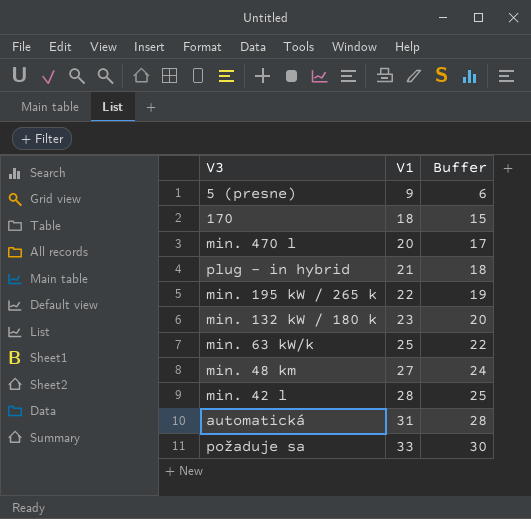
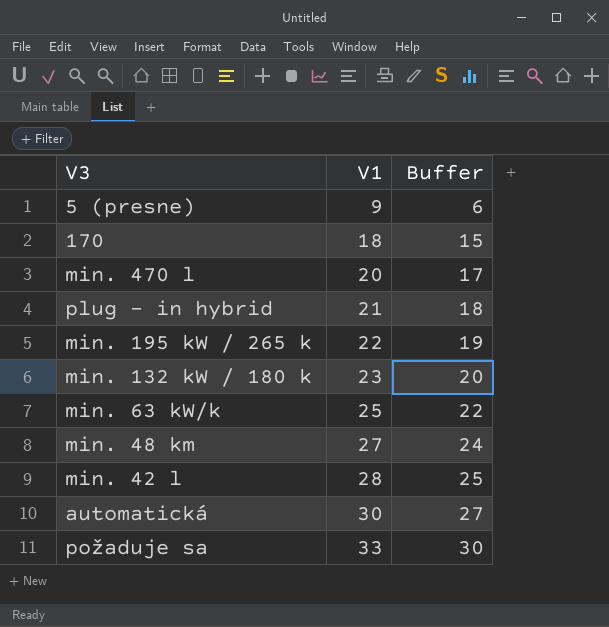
automatická | V1: 31 -> 30
automatická | Buffer: 28 -> 27

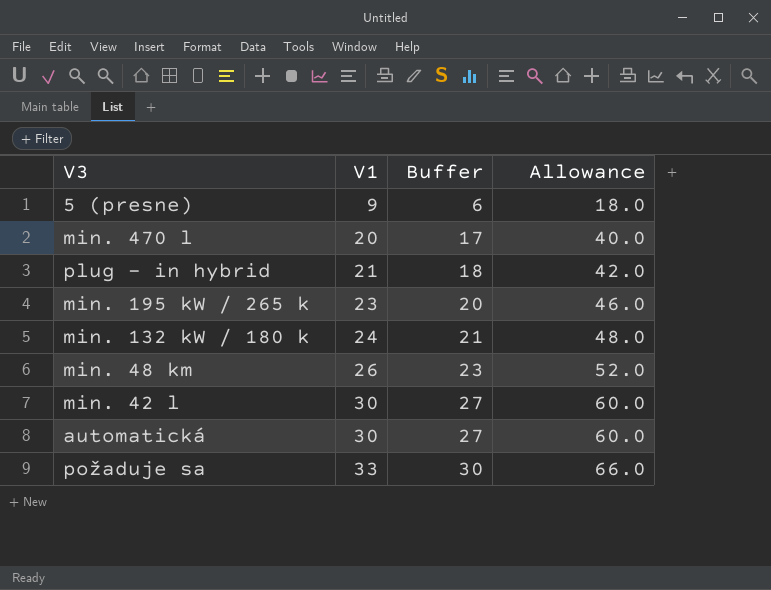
column Allowance | formula: none -> [V1] * 2
row 170: 18 | 15 -> none
row min. 63 kW/k: 25 | 22 -> none
min. 195 kW / 265 k | V1: 22 -> 23
min. 195 kW / 265 k | Buffer: 19 -> 20
min. 132 kW / 180 k | V1: 23 -> 24
min. 132 kW / 180 k | Buffer: 20 -> 21
min. 48 km | V1: 27 -> 26
min. 48 km | Buffer: 24 -> 23
min. 42 l | V1: 28 -> 30
min. 42 l | Buffer: 25 -> 27

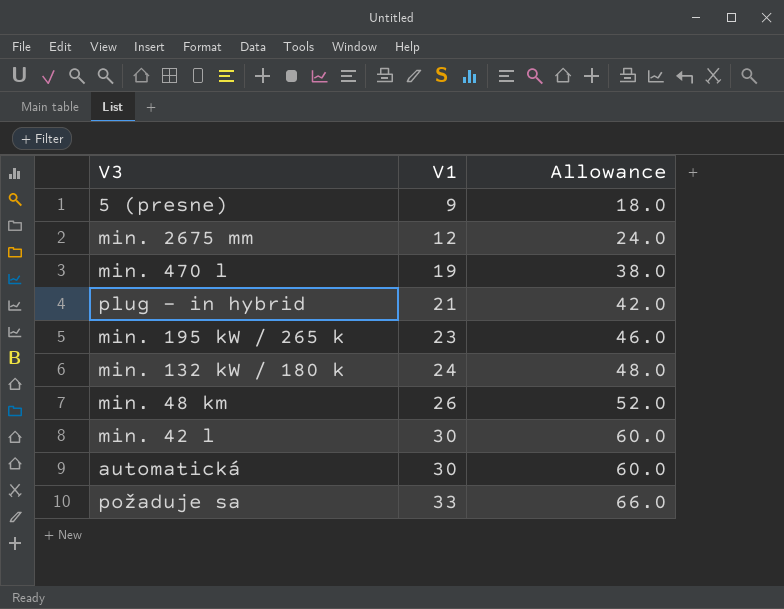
column Buffer | formula: [V1] - 3 -> none
row min. 2675 mm: none -> 12 | 24.0
min. 470 l | V1: 20 -> 19
min. 470 l | Allowance: 40.0 -> 38.0

